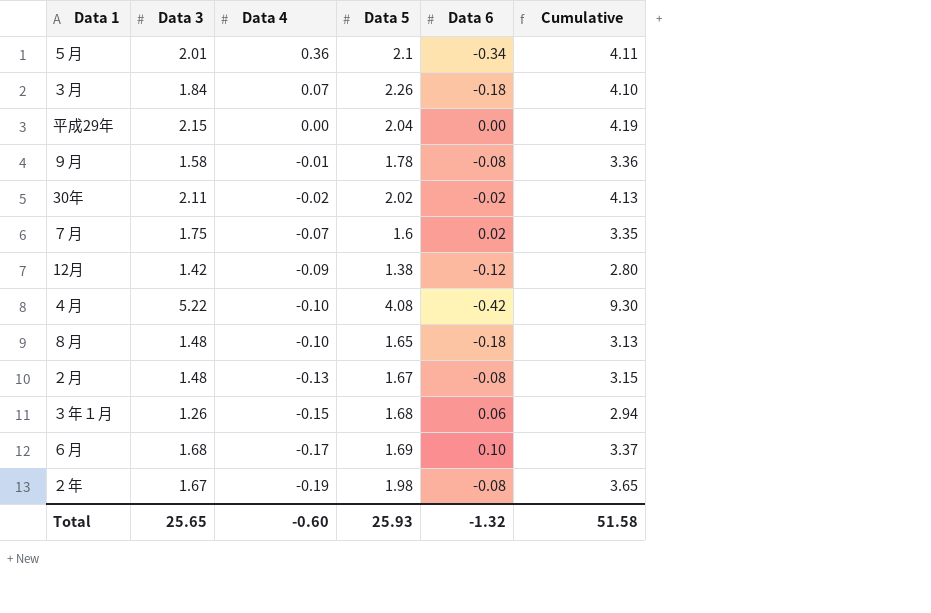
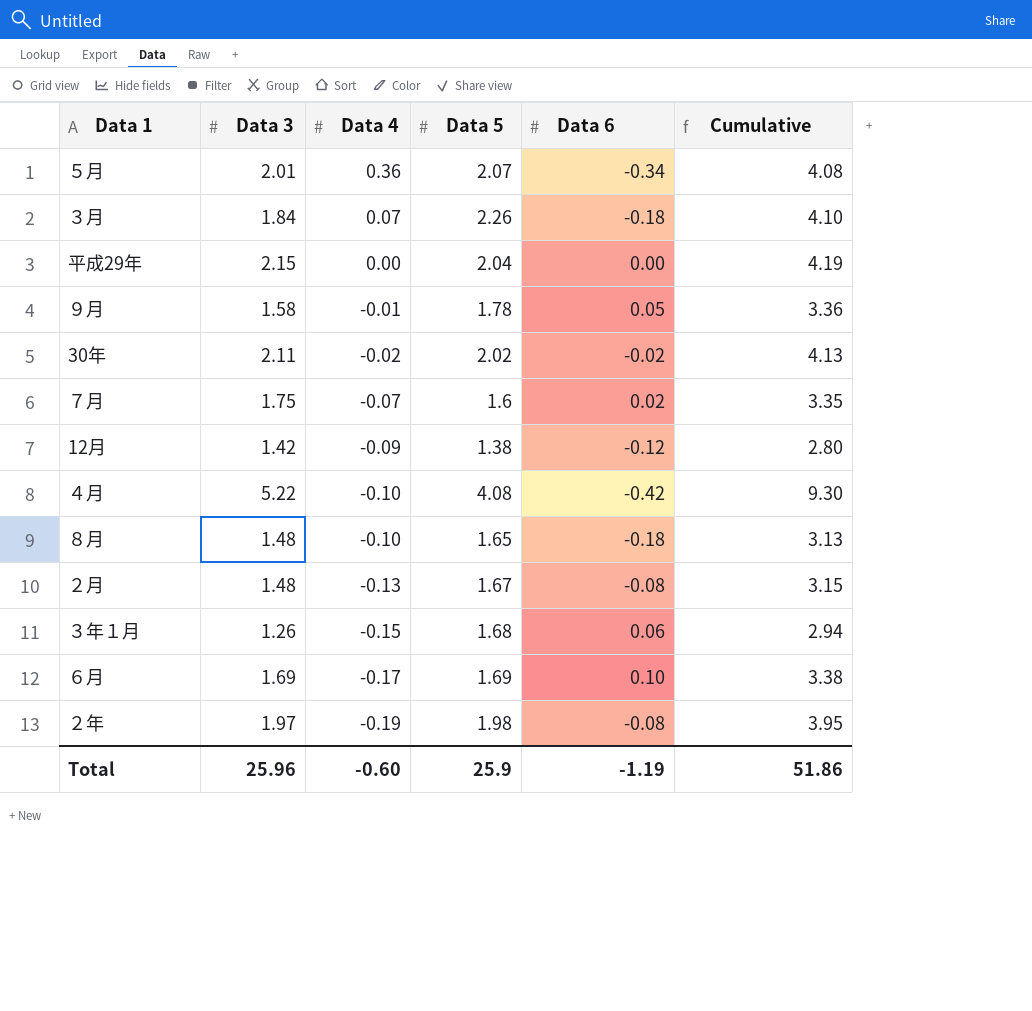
５月 | Data 5: 2.1 -> 2.07
５月 | Cumulative: 4.11 -> 4.08
９月 | Data 6: -0.08 -> 0.05
６月 | Data 3: 1.68 -> 1.69
６月 | Cumulative: 3.37 -> 3.38
２年 | Data 3: 1.67 -> 1.97
２年 | Cumulative: 3.65 -> 3.95
Total | Data 3: 25.65 -> 25.96
Total | Data 5: 25.93 -> 25.9
Total | Data 6: -1.32 -> -1.19
Total | Cumulative: 51.58 -> 51.86

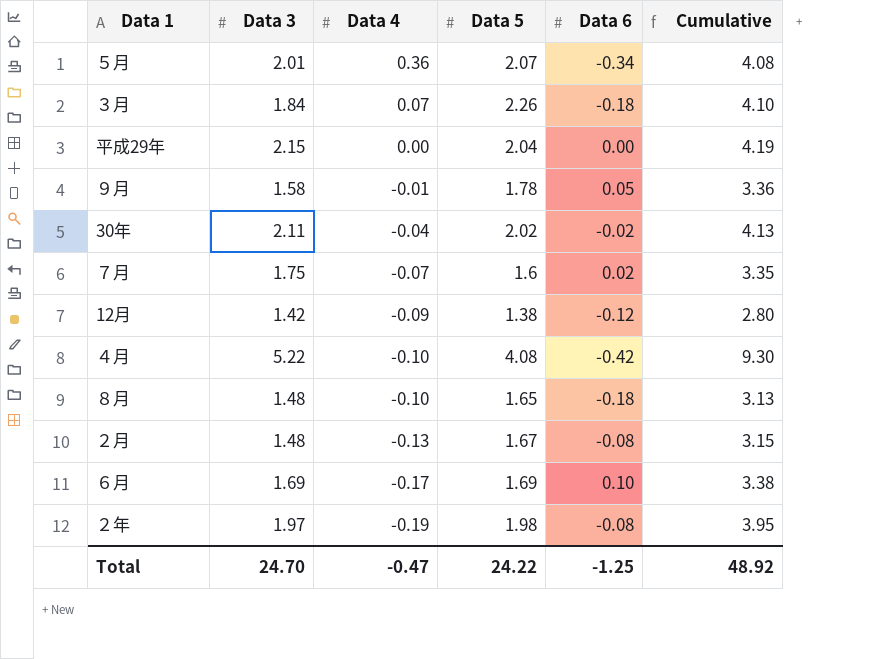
row ３年１月: 1.26 | -0.15 | 1.68 | 0.06 | 2.94 -> none
30年 | Data 4: -0.02 -> -0.04
Total | Data 3: 25.96 -> 24.70
Total | Data 4: -0.60 -> -0.47
Total | Data 5: 25.9 -> 24.22
Total | Data 6: -1.19 -> -1.25
Total | Cumulative: 51.86 -> 48.92

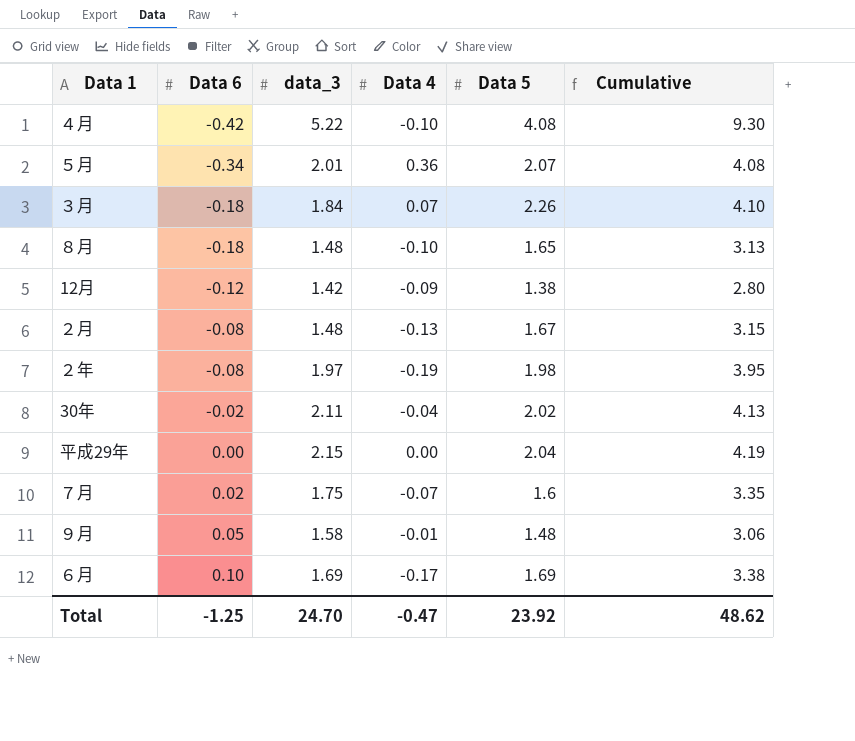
row order: Data 4 descending -> Data 6 ascending
column Data 6 | position: 5 -> 2
column name: Data 3 -> data_3
９月 | Data 5: 1.78 -> 1.48
９月 | Cumulative: 3.36 -> 3.06
Total | Data 5: 24.22 -> 23.92
Total | Cumulative: 48.92 -> 48.62

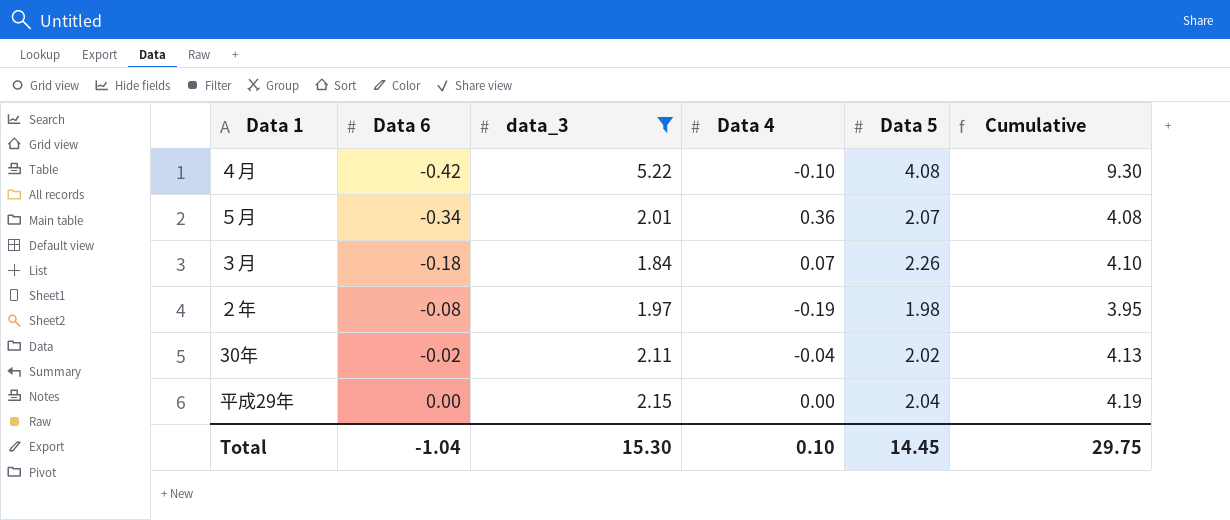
filter: none -> data_3 >= 1.84
Total | Data 6: -1.25 -> -1.04
Total | data_3: 24.70 -> 15.30
Total | Data 4: -0.47 -> 0.10
Total | Data 5: 23.92 -> 14.45
Total | Cumulative: 48.62 -> 29.75

